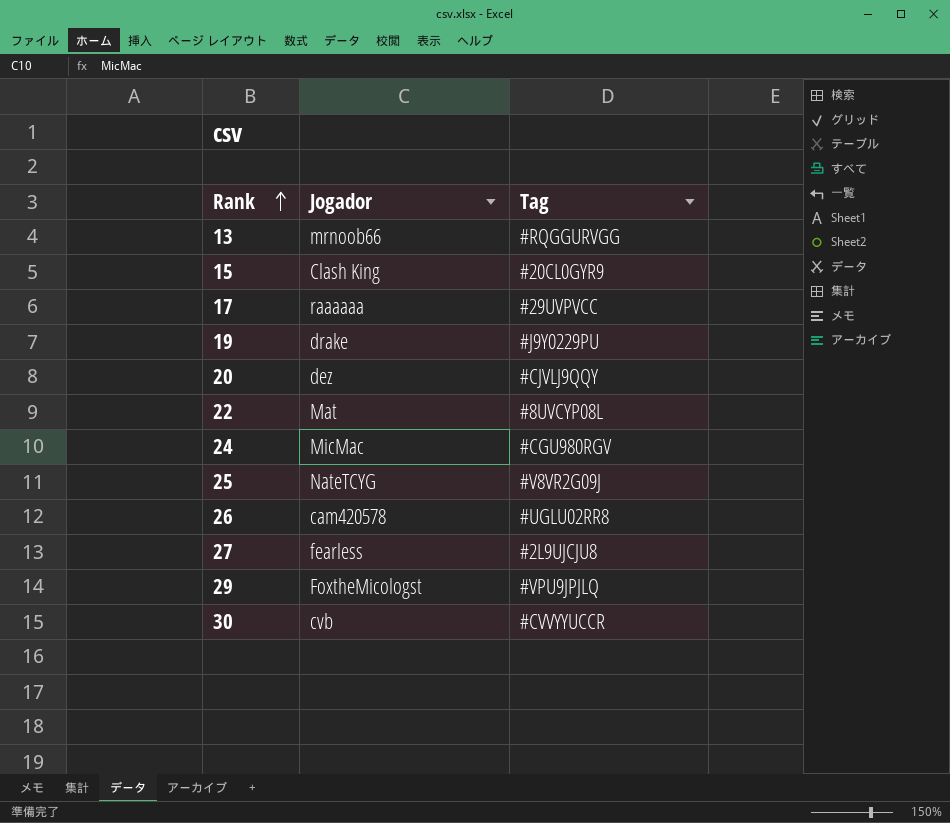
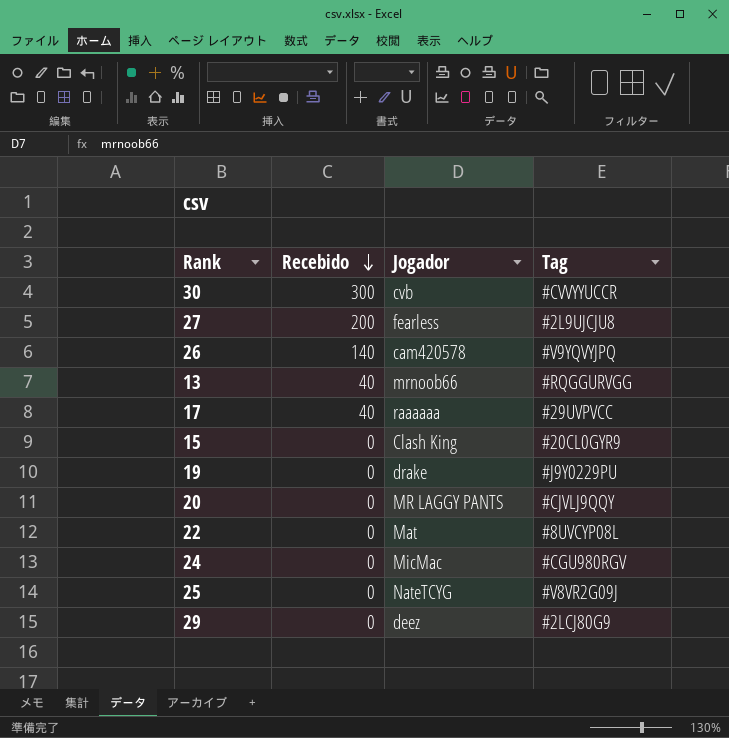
row order: Rank ascending -> Recebido descending
column Recebido | position: none -> 2
26 | Tag: #UGLU02RR8 -> #V9YQVYJPQ
20 | Jogador: dez -> MR LAGGY PANTS
29 | Jogador: FoxtheMicologst -> deez
29 | Tag: #VPU9JPJLQ -> #2LCJ80G9

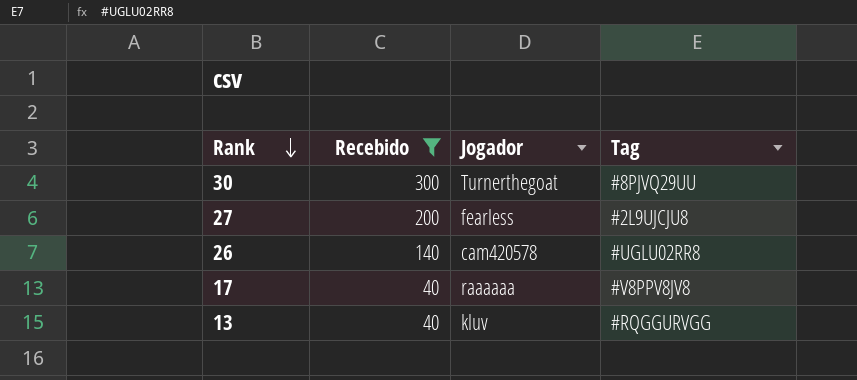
filter: none -> Recebido != 0
row order: Recebido descending -> Rank descending
30 | Jogador: cvb -> Turnerthegoat
30 | Tag: #CVVYYUCCR -> #8PJVQ29UU
26 | Tag: #V9YQVYJPQ -> #UGLU02RR8
17 | Tag: #29UVPVCC -> #V8PPV8JV8
13 | Jogador: mrnoob66 -> kluv

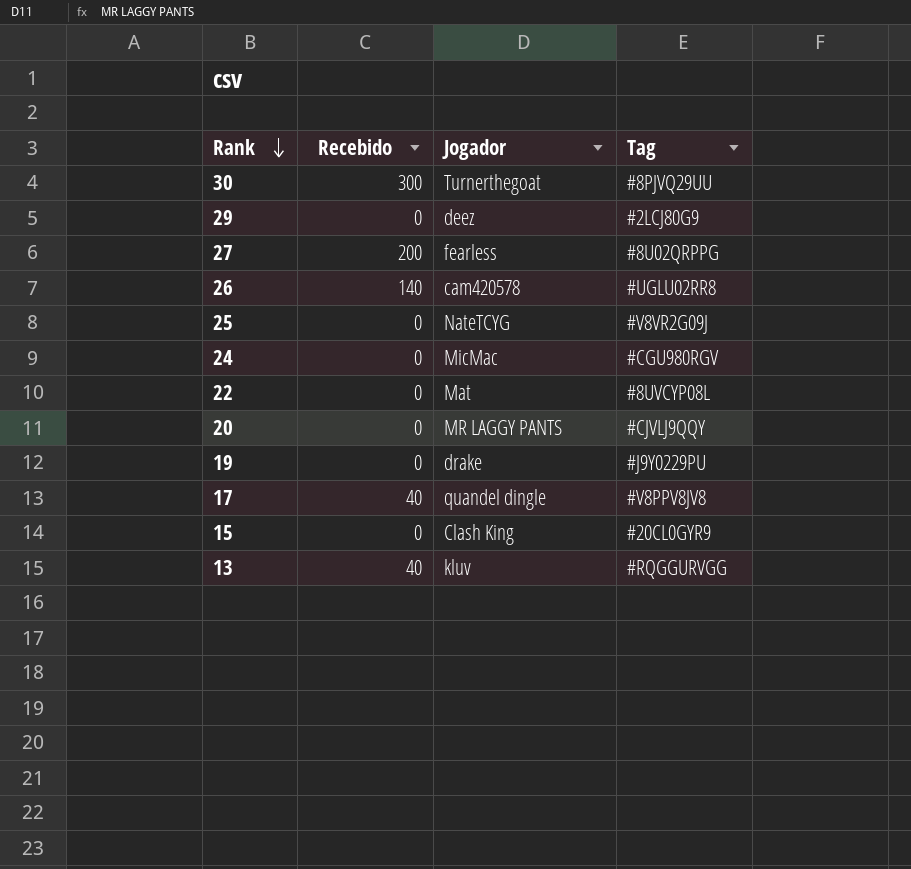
filter: Recebido != 0 -> none
27 | Tag: #2L9UJCJU8 -> #8U02QRPPG
17 | Jogador: raaaaaa -> quandel dingle

